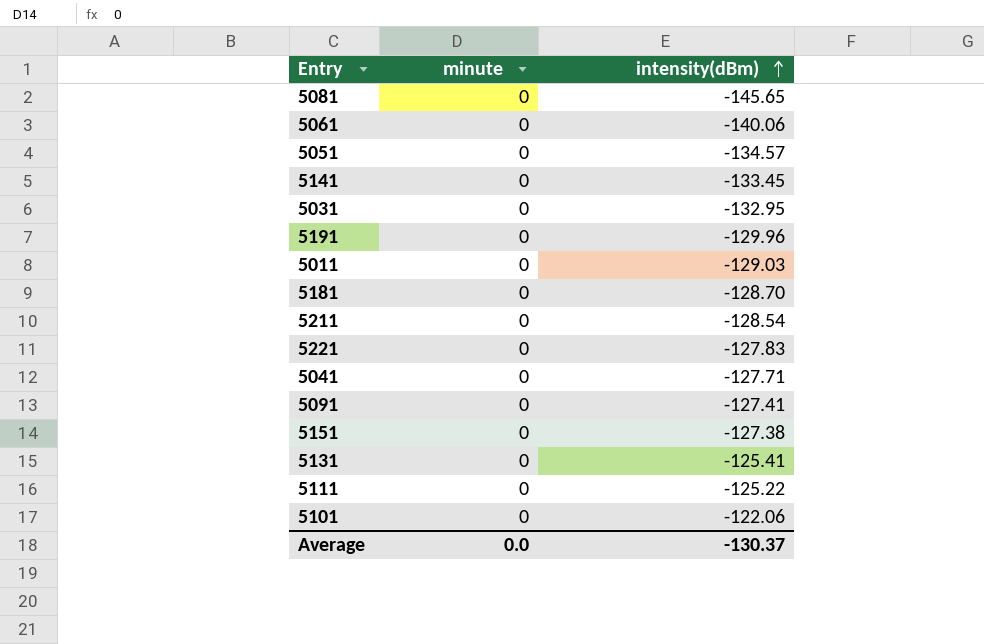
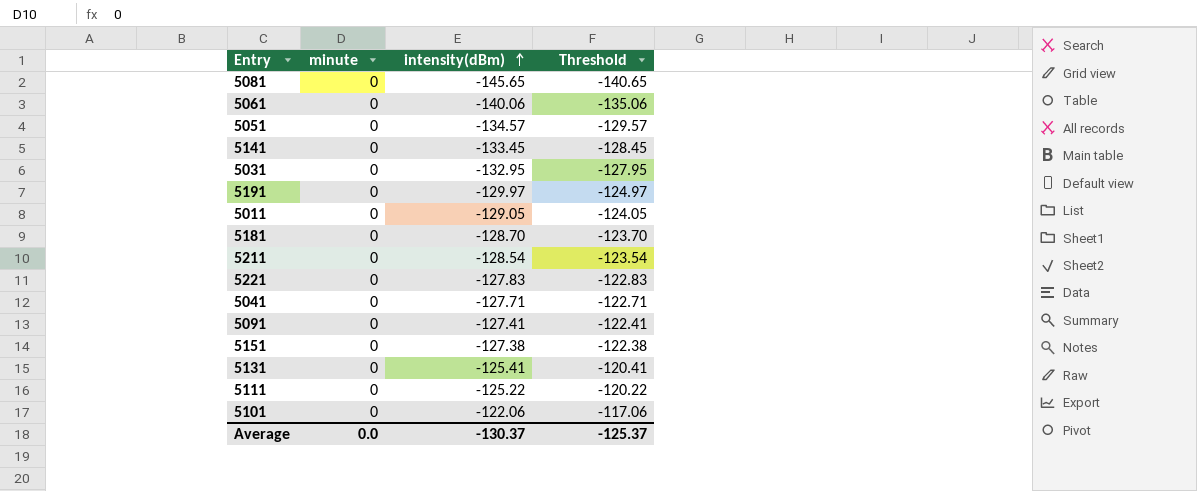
column Threshold | formula: none -> [intensity(dBm)] + 5
5191 | intensity(dBm): -129.96 -> -129.97
5011 | intensity(dBm): -129.03 -> -129.05

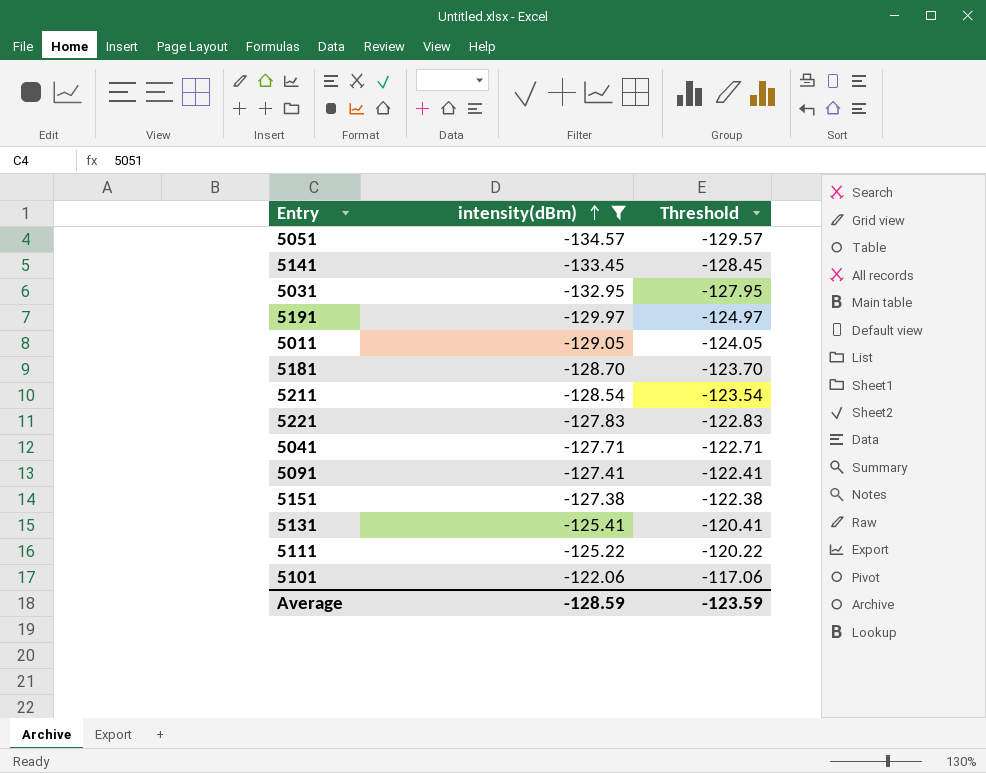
filter: none -> intensity(dBm) >= -134.57
column minute | position: 2 -> none
Average | intensity(dBm): -130.37 -> -128.59
Average | Threshold: -125.37 -> -123.59

